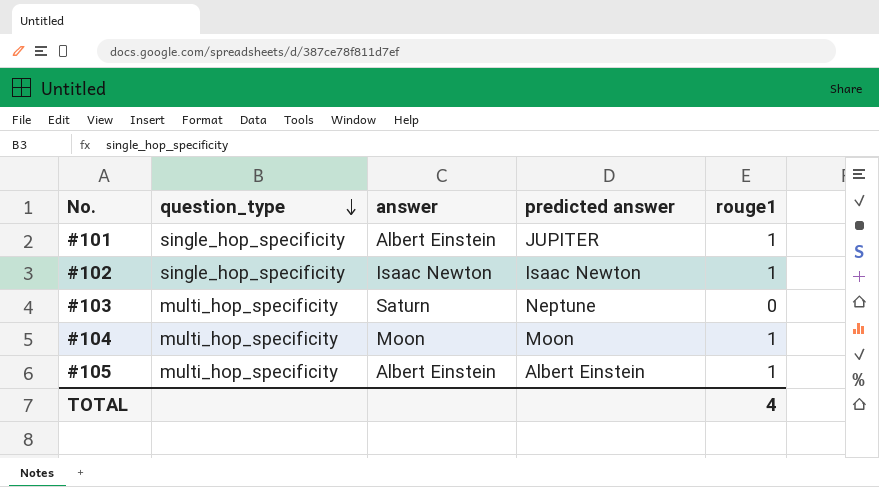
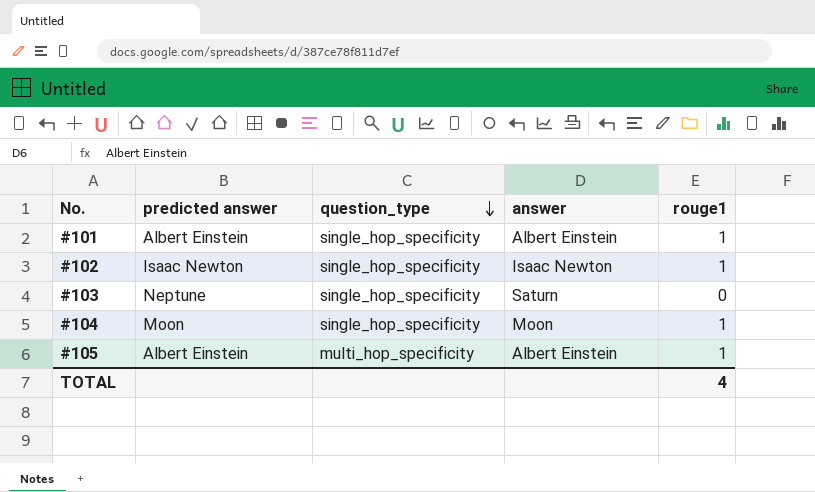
column predicted answer | position: 4 -> 2
#101 | predicted answer: JUPITER -> Albert Einstein
#103 | question_type: multi_hop_specificity -> single_hop_specificity
#104 | question_type: multi_hop_specificity -> single_hop_specificity

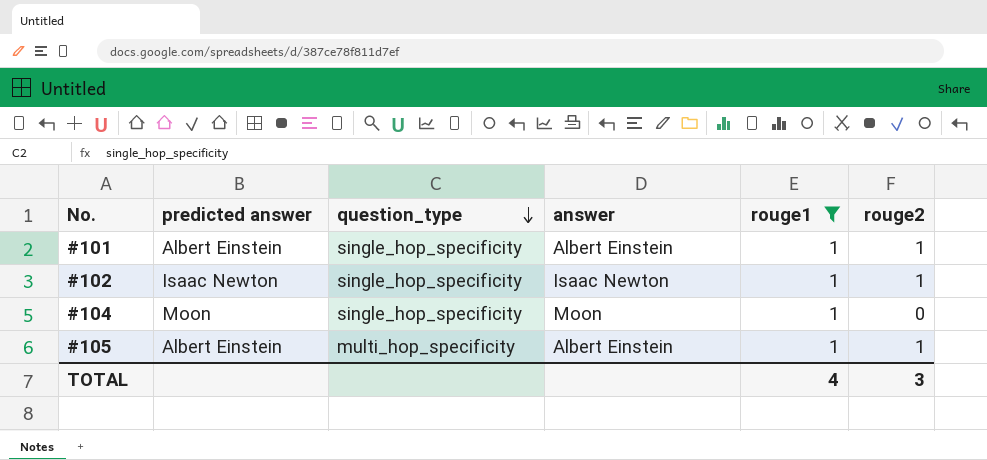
filter: none -> rouge1 = 1
column rouge2 | position: none -> 6

